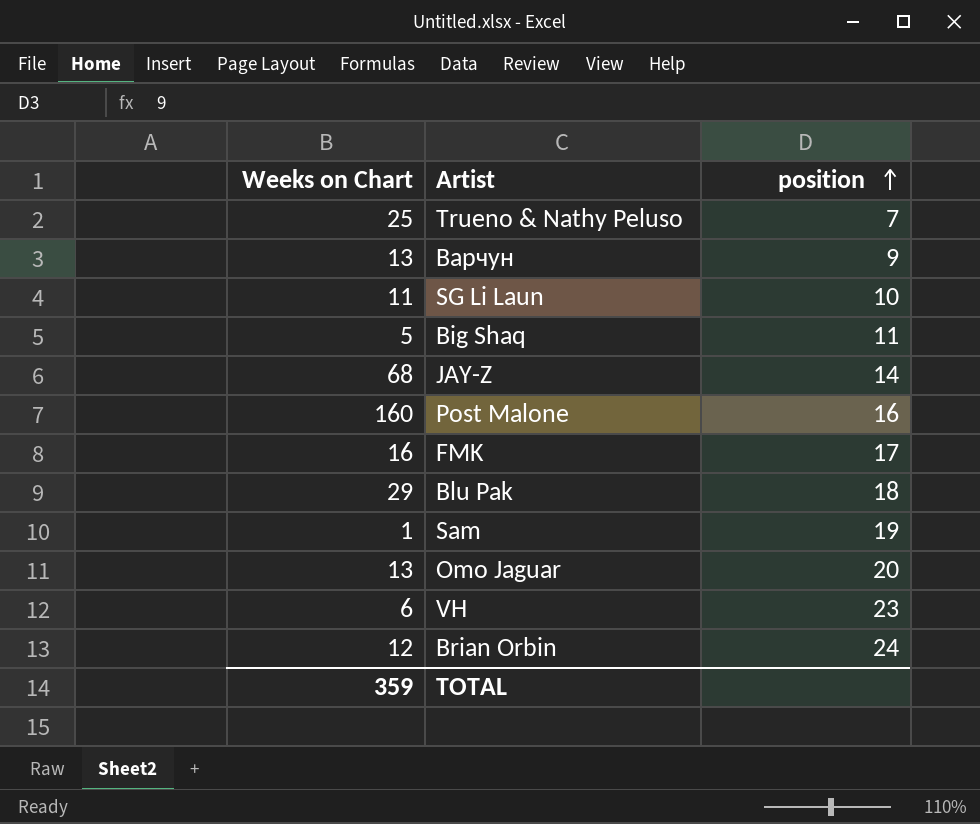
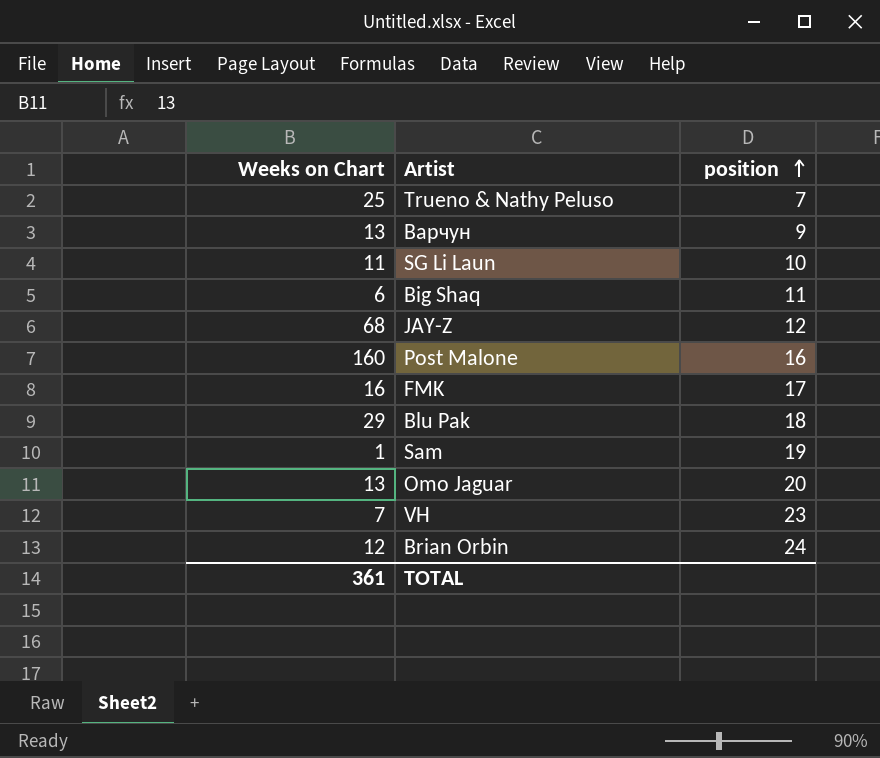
Big Shaq | Weeks on Chart: 5 -> 6
JAY-Z | position: 14 -> 12
VH | Weeks on Chart: 6 -> 7
TOTAL | Weeks on Chart: 359 -> 361

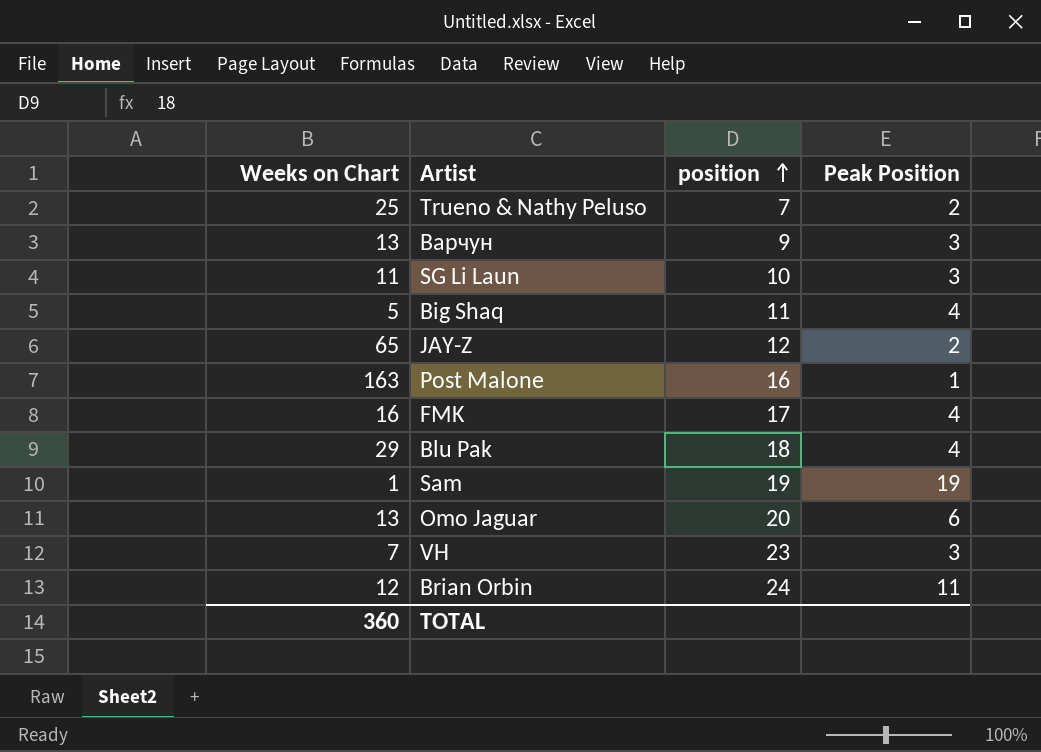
column Peak Position | position: none -> 4
Big Shaq | Weeks on Chart: 6 -> 5
JAY-Z | Weeks on Chart: 68 -> 65
Post Malone | Weeks on Chart: 160 -> 163
TOTAL | Weeks on Chart: 361 -> 360

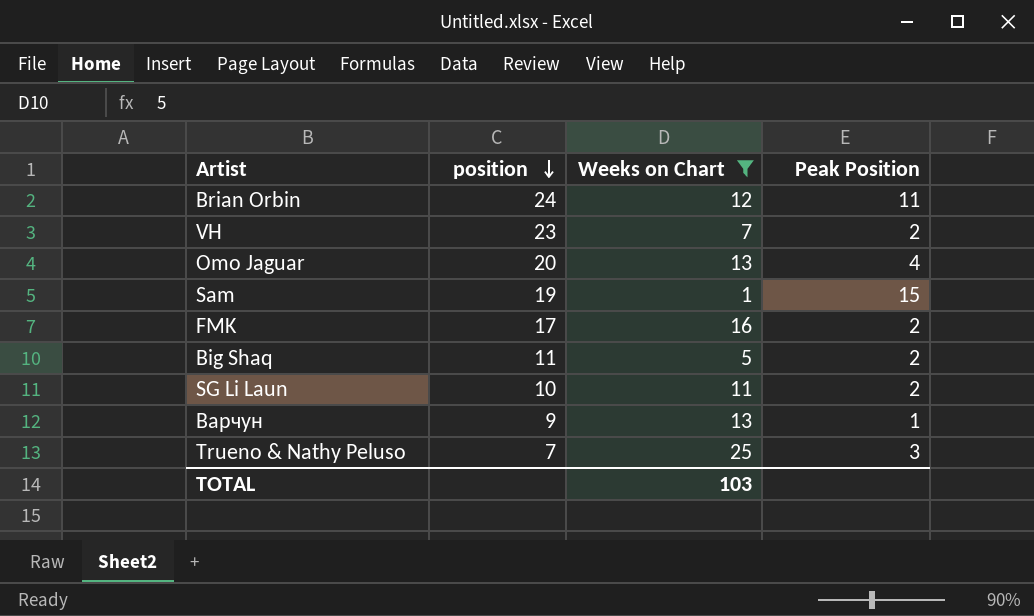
filter: none -> Weeks on Chart <= 25
row order: position ascending -> position descending
column Weeks on Chart | position: 1 -> 3
VH | Peak Position: 3 -> 2
Omo Jaguar | Peak Position: 6 -> 4
Sam | Peak Position: 19 -> 15
FMK | Peak Position: 4 -> 2
Big Shaq | Peak Position: 4 -> 2
SG Li Laun | Peak Position: 3 -> 2
Варчун | Peak Position: 3 -> 1
Trueno & Nathy Peluso | Peak Position: 2 -> 3
TOTAL | Weeks on Chart: 360 -> 103

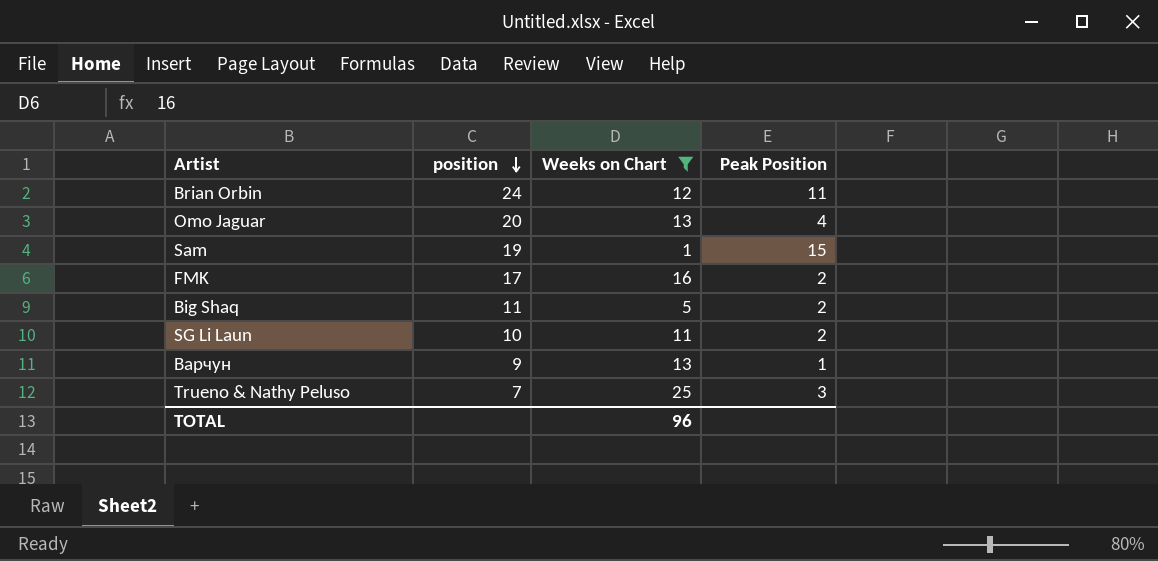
row VH: 23 | 7 | 2 -> none
TOTAL | Weeks on Chart: 103 -> 96

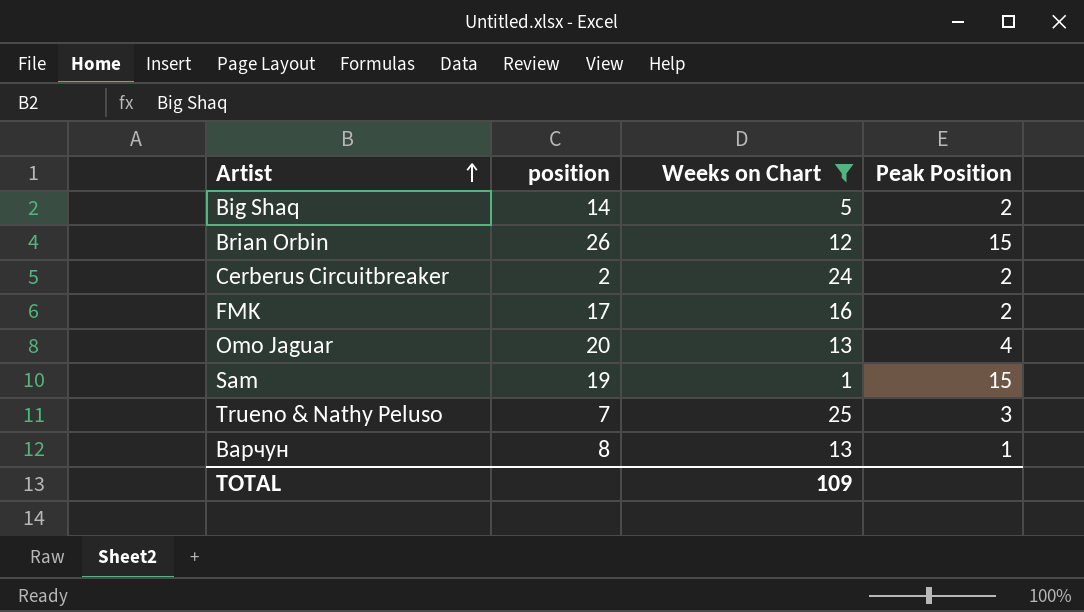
row order: position descending -> Artist ascending
row SG Li Laun: 10 | 11 | 2 -> none
Big Shaq | position: 11 -> 14
Brian Orbin | position: 24 -> 26
Brian Orbin | Peak Position: 11 -> 15
row Cerberus Circuitbreaker: none -> 2 | 24 | 2
Варчун | position: 9 -> 8
TOTAL | Weeks on Chart: 96 -> 109

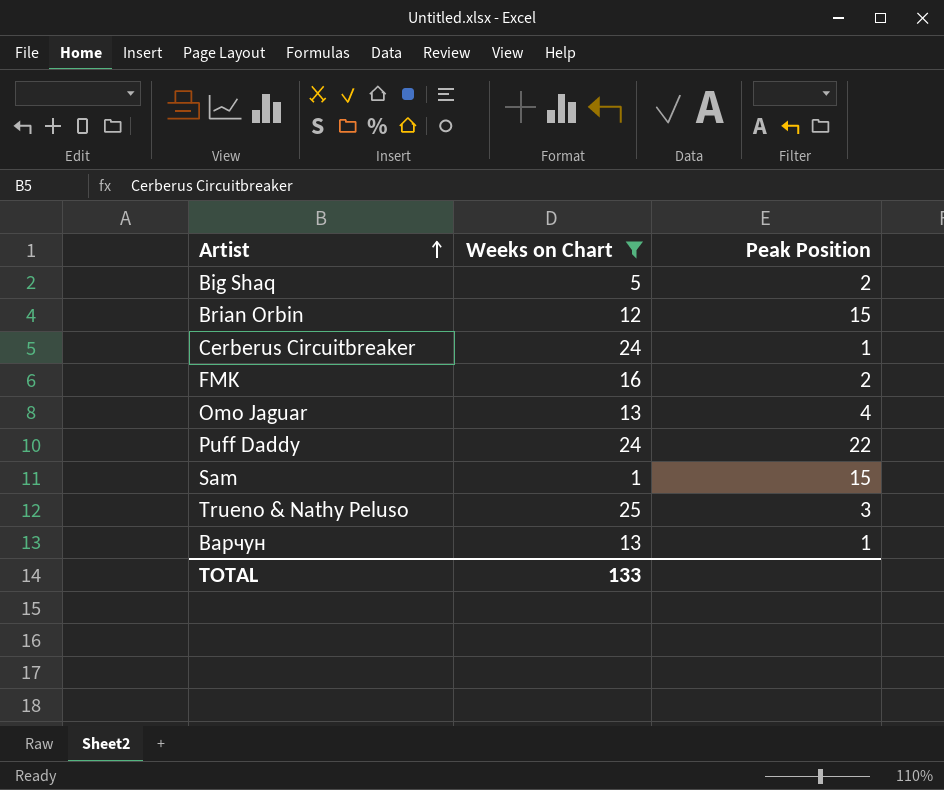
column position | position: 2 -> none
Cerberus Circuitbreaker | Peak Position: 2 -> 1
row Puff Daddy: none -> 24 | 22
TOTAL | Weeks on Chart: 109 -> 133

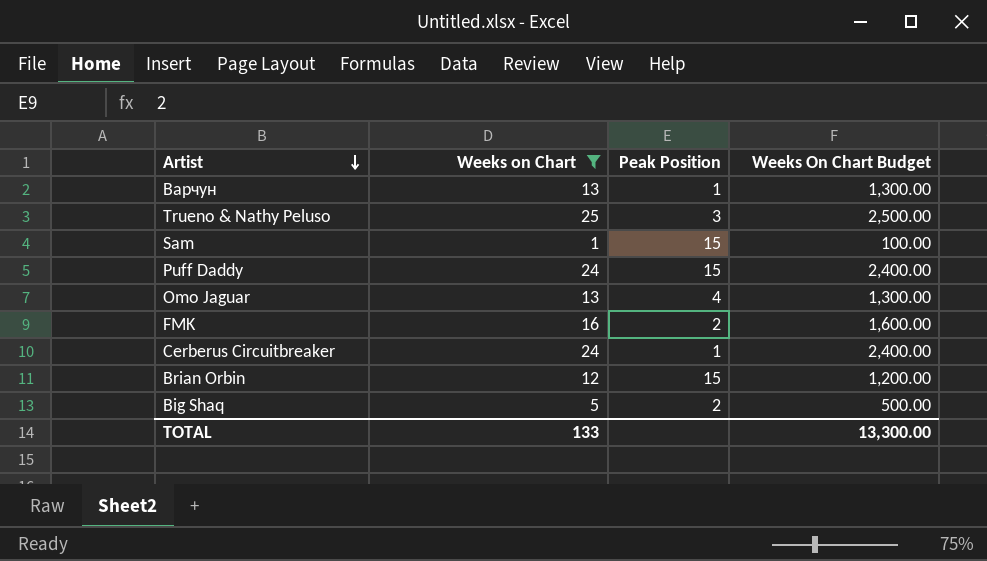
row order: Artist ascending -> Artist descending
column Weeks On Chart Budget | formula: none -> [Weeks on Chart] * 100
Puff Daddy | Peak Position: 22 -> 15

